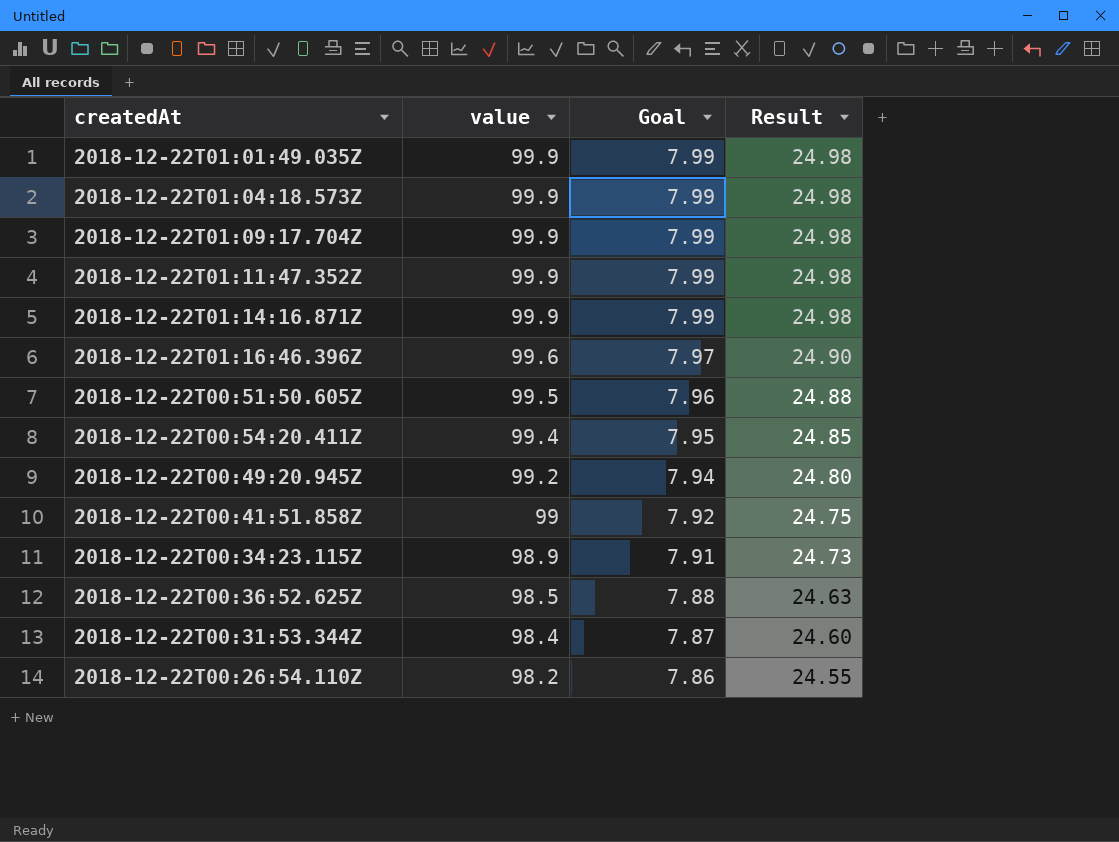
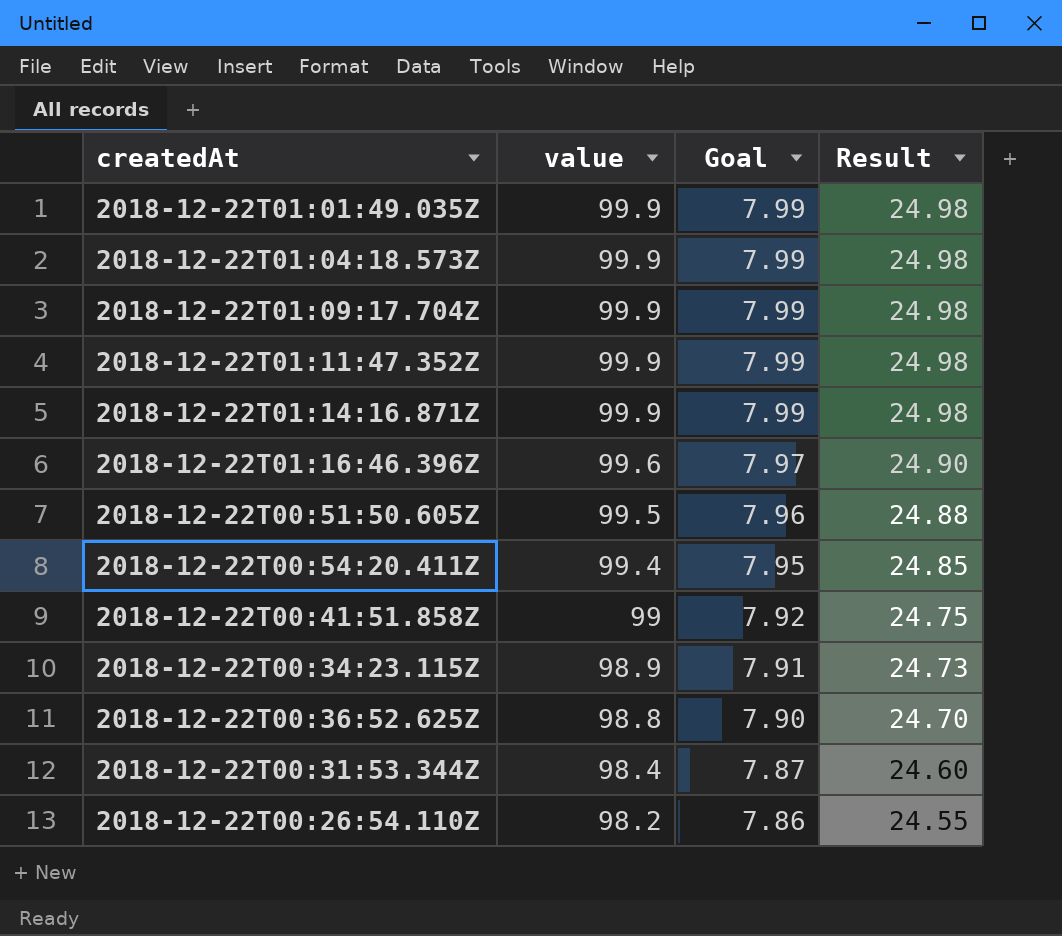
row 2018-12-22T00:49:20.945Z: 99.2 | 7.94 | 24.80 -> none
2018-12-22T00:36:52.625Z | value: 98.5 -> 98.8
2018-12-22T00:36:52.625Z | Goal: 7.88 -> 7.90
2018-12-22T00:36:52.625Z | Result: 24.63 -> 24.70

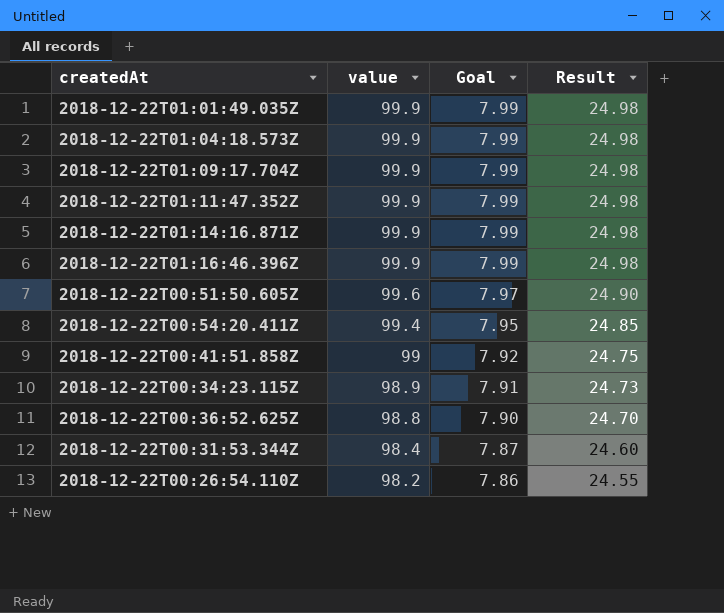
2018-12-22T01:16:46.396Z | value: 99.6 -> 99.9
2018-12-22T01:16:46.396Z | Goal: 7.97 -> 7.99
2018-12-22T01:16:46.396Z | Result: 24.90 -> 24.98
2018-12-22T00:51:50.605Z | value: 99.5 -> 99.6
2018-12-22T00:51:50.605Z | Goal: 7.96 -> 7.97
2018-12-22T00:51:50.605Z | Result: 24.88 -> 24.90

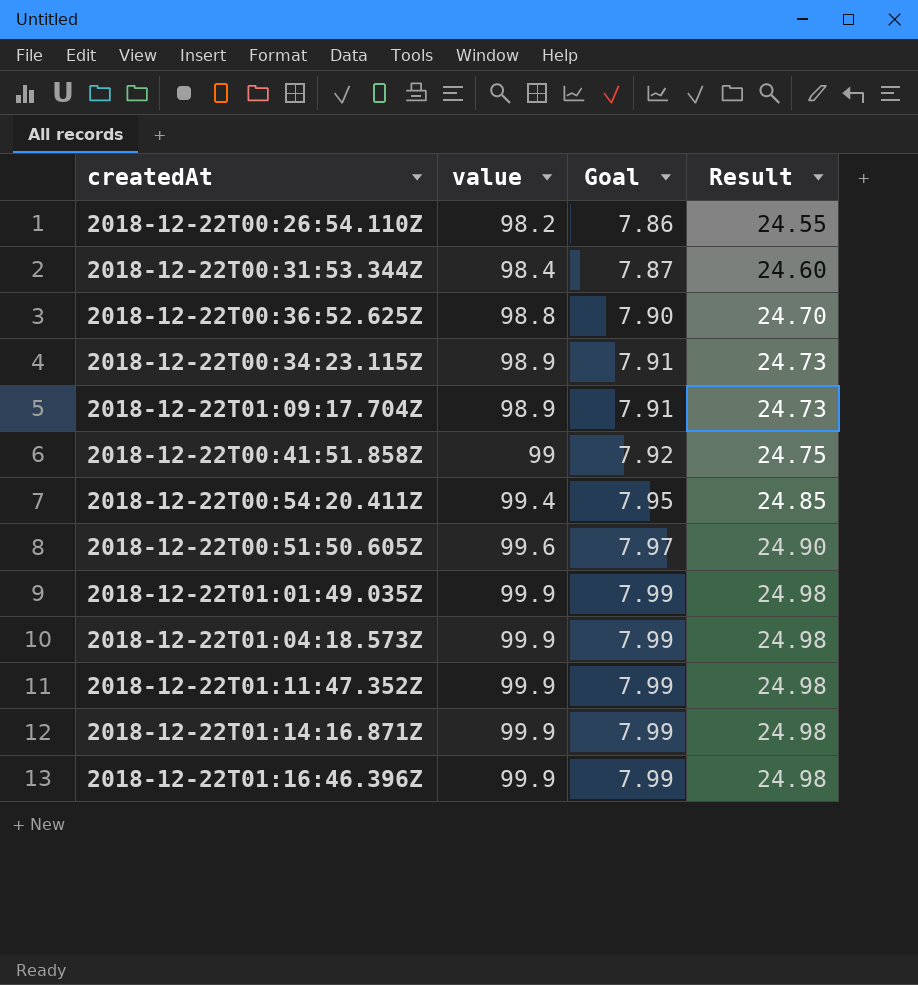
row order: value descending -> value ascending
2018-12-22T01:09:17.704Z | value: 99.9 -> 98.9
2018-12-22T01:09:17.704Z | Goal: 7.99 -> 7.91
2018-12-22T01:09:17.704Z | Result: 24.98 -> 24.73

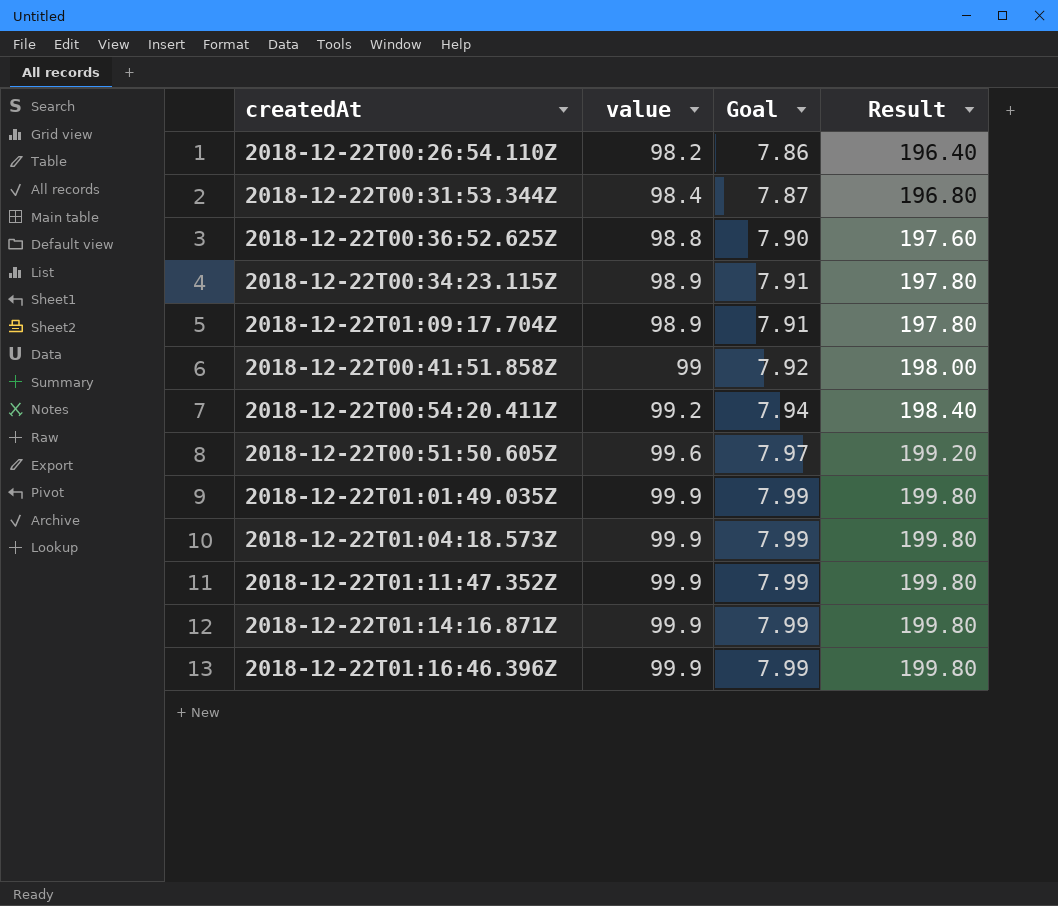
column Result | formula: [value] * 0.25 -> [value] * 2
2018-12-22T00:54:20.411Z | value: 99.4 -> 99.2
2018-12-22T00:54:20.411Z | Goal: 7.95 -> 7.94

